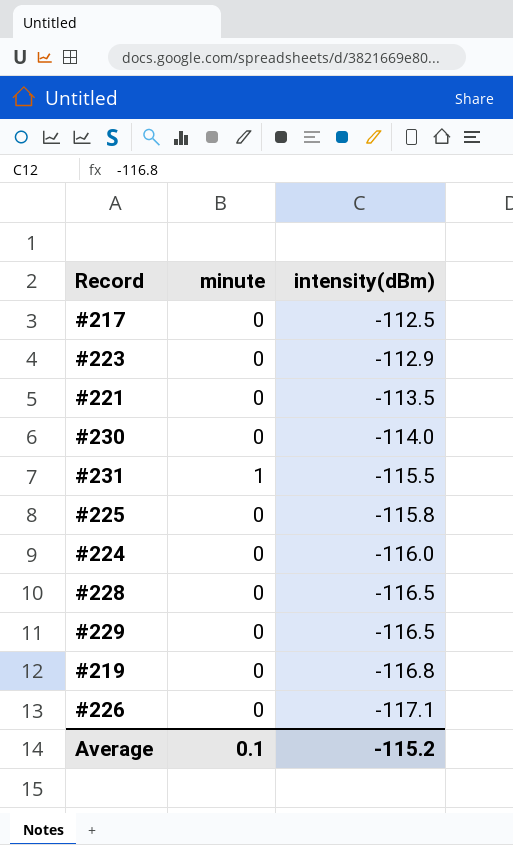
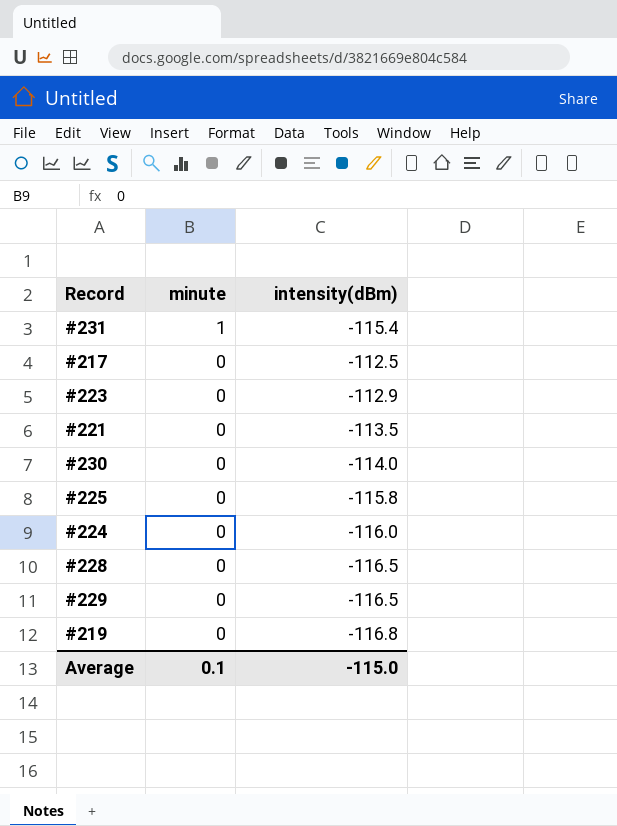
row order: intensity(dBm) descending -> minute descending
row #226: 0 | -117.1 -> none
#231 | intensity(dBm): -115.5 -> -115.4
Average | intensity(dBm): -115.2 -> -115.0

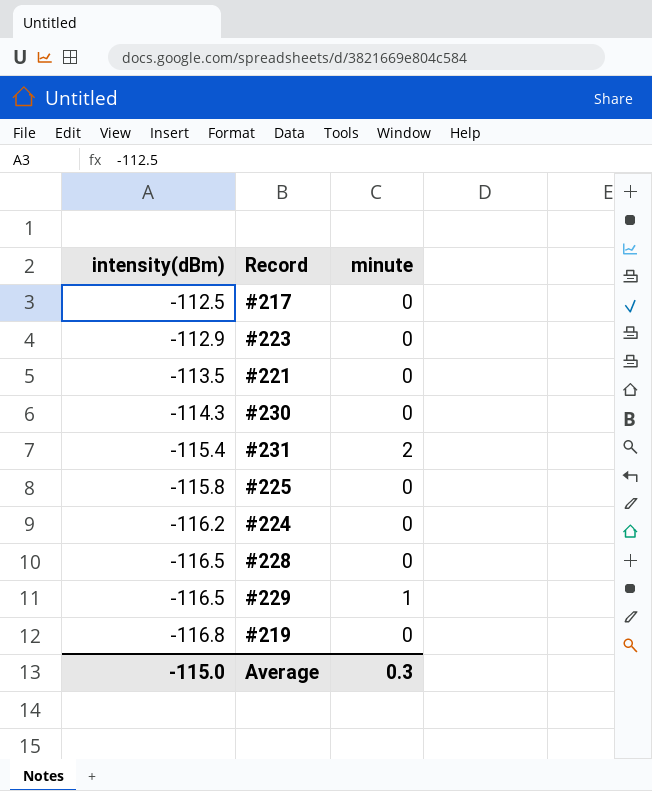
row order: minute descending -> intensity(dBm) descending
column intensity(dBm) | position: 3 -> 1
#230 | intensity(dBm): -114.0 -> -114.3
#231 | minute: 1 -> 2
#224 | intensity(dBm): -116.0 -> -116.2
#229 | minute: 0 -> 1
Average | minute: 0.1 -> 0.3

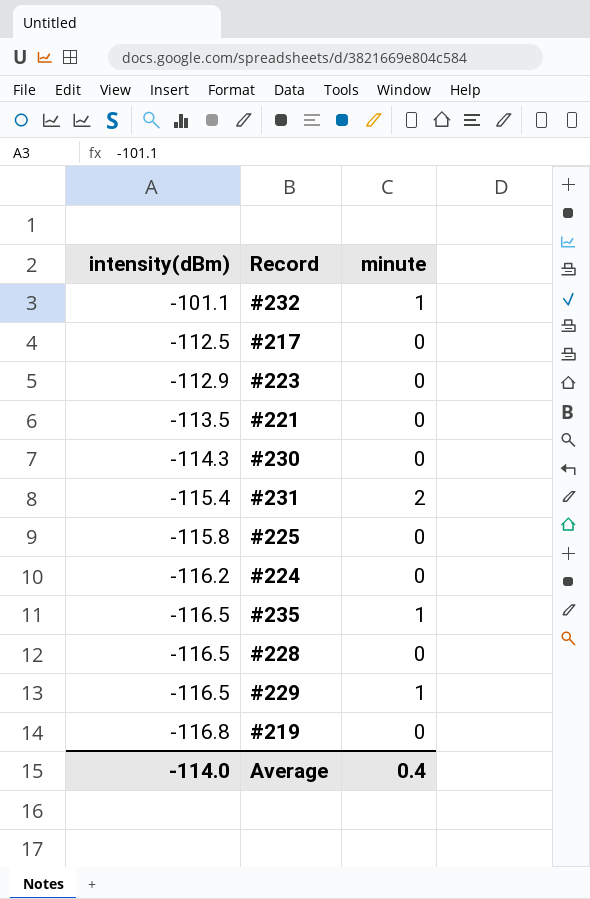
row #232: none -> -101.1 | 1
row #235: none -> -116.5 | 1
Average | intensity(dBm): -115.0 -> -114.0
Average | minute: 0.3 -> 0.4

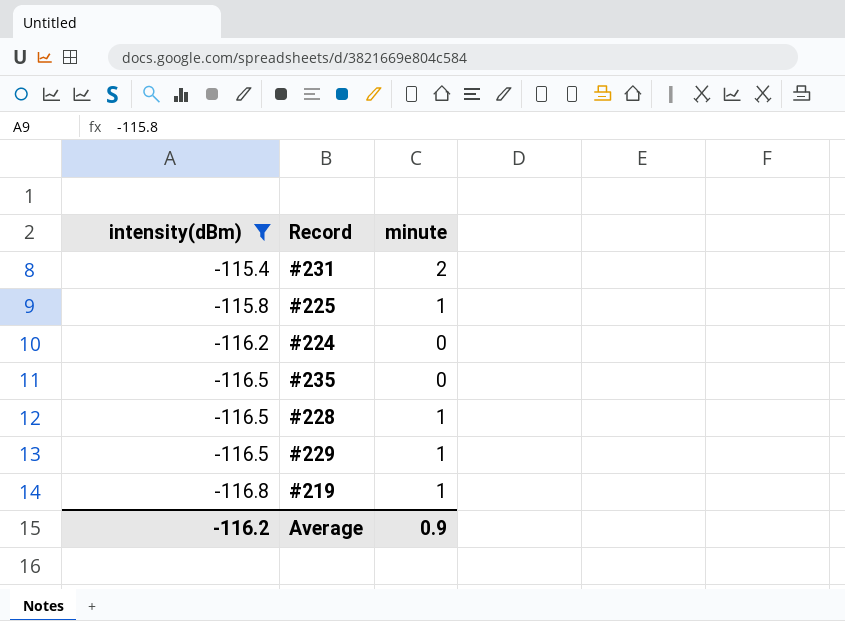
filter: none -> intensity(dBm) <= -115.4
#225 | minute: 0 -> 1
#235 | minute: 1 -> 0
#228 | minute: 0 -> 1
#219 | minute: 0 -> 1
Average | intensity(dBm): -114.0 -> -116.2
Average | minute: 0.4 -> 0.9

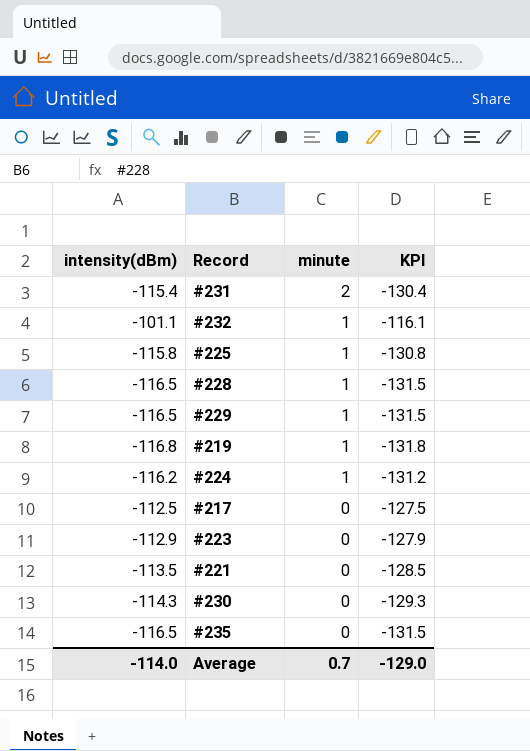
filter: intensity(dBm) <= -115.4 -> none
row order: intensity(dBm) descending -> minute descending
column KPI | formula: none -> [intensity(dBm)] - 15
#224 | minute: 0 -> 1
Average | intensity(dBm): -116.2 -> -114.0
Average | minute: 0.9 -> 0.7

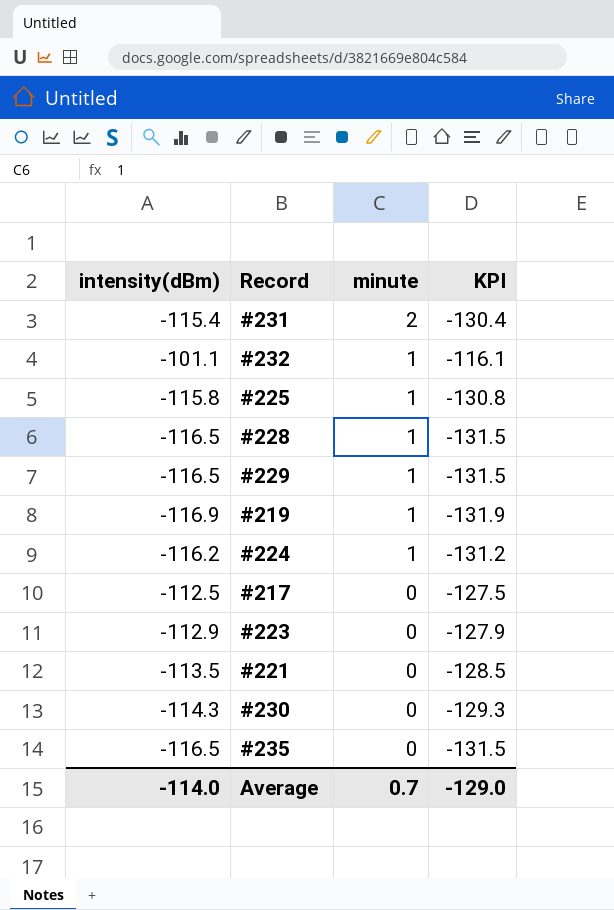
#219 | intensity(dBm): -116.8 -> -116.9
#219 | KPI: -131.8 -> -131.9

